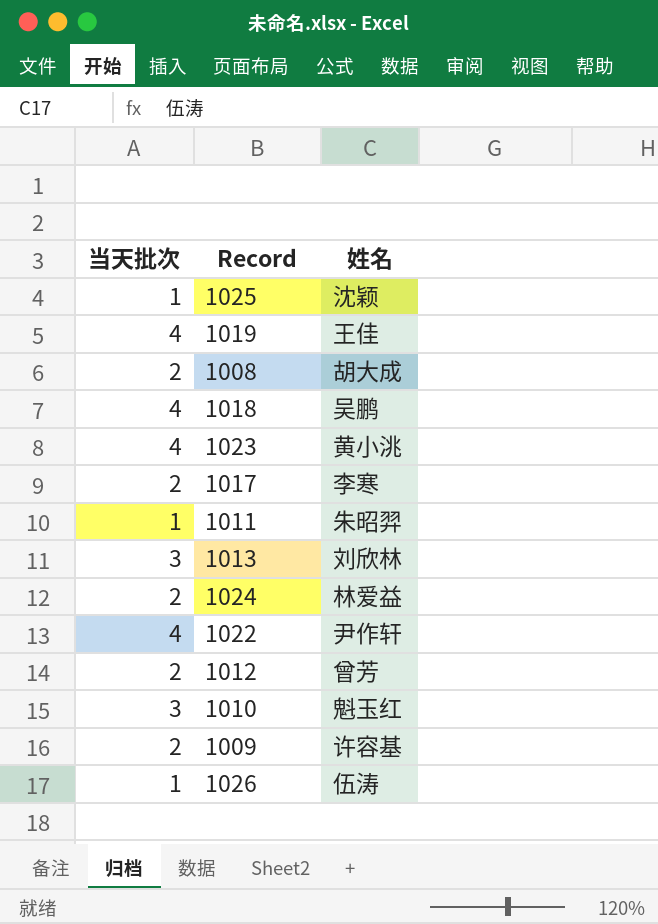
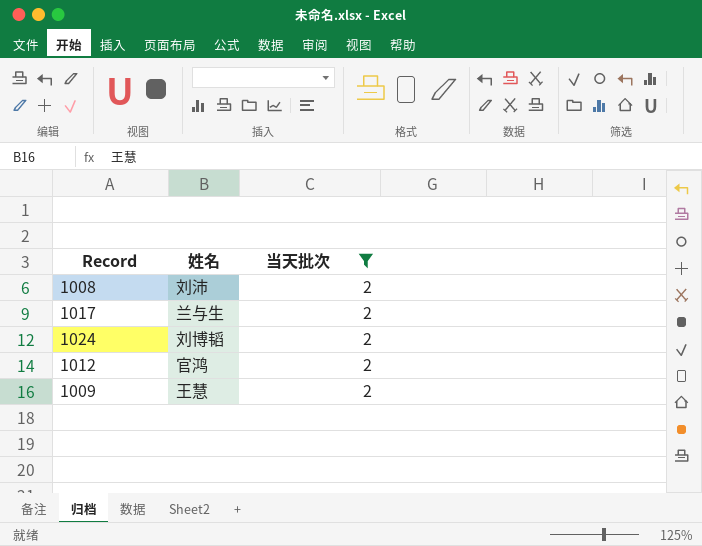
filter: none -> 当天批次 = 2
column 当天批次 | position: 1 -> 3
1008 | 姓名: 胡大成 -> 刘沛
1017 | 姓名: 李寒 -> 兰与生
1024 | 姓名: 林爱益 -> 刘博韬
1012 | 姓名: 曾芳 -> 官鸿
1009 | 姓名: 许容基 -> 王慧

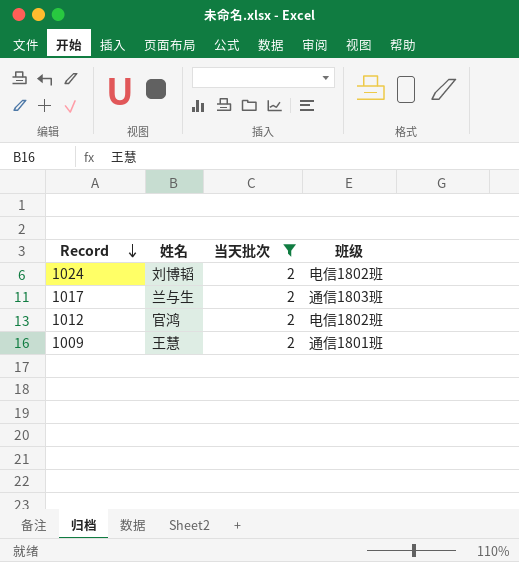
row order: none -> Record descending
column 班级 | position: none -> 4
row 1008: 刘沛 | 2 -> none

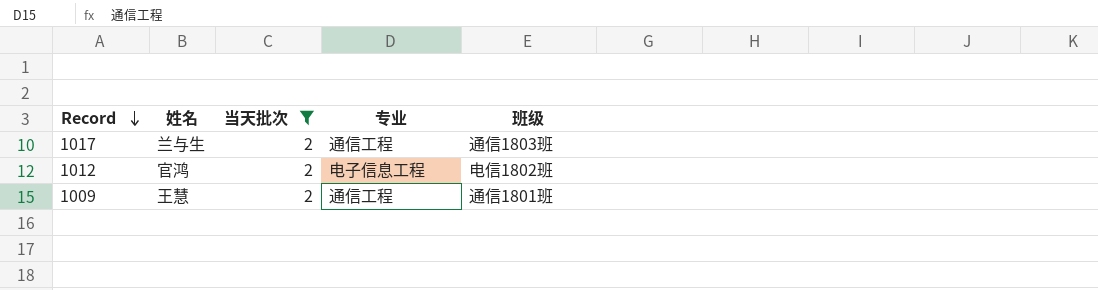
column 专业 | position: none -> 4
row 1024: 刘博韬 | 2 | 电信1802班 -> none

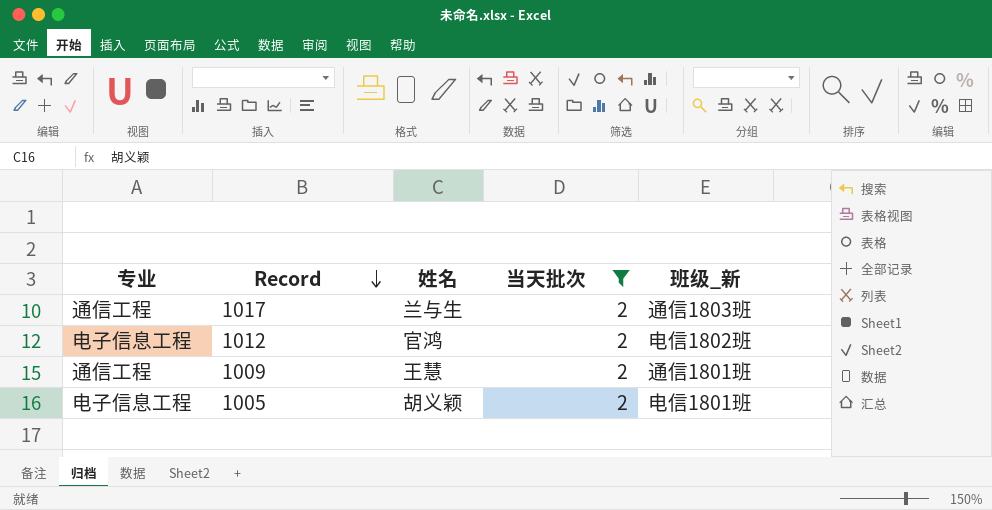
column 专业 | position: 4 -> 1
column name: 班级 -> 班级_新
row 1005: none -> 电子信息工程 | 胡义颖 | 2 | 电信1801班

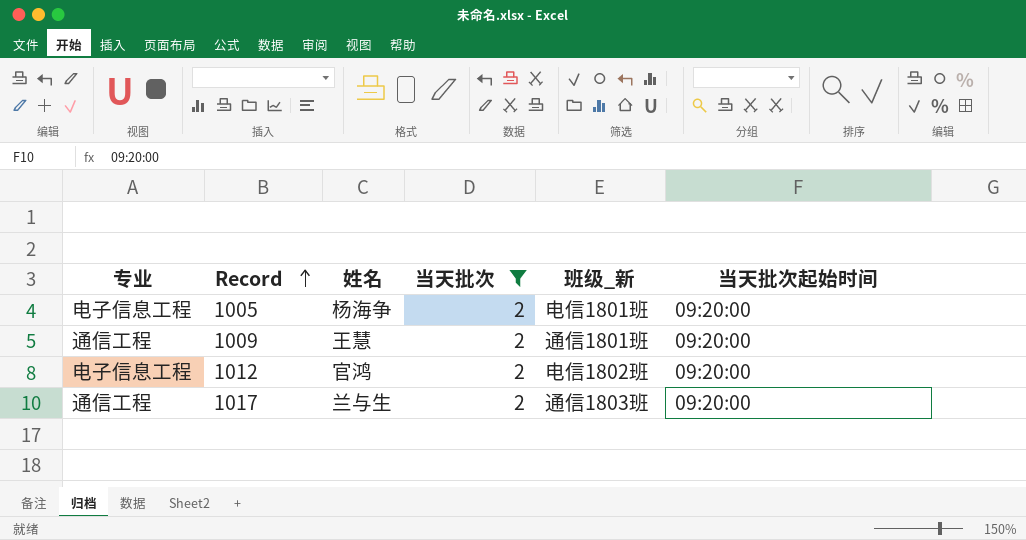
row order: Record descending -> Record ascending
column 当天批次起始时间 | position: none -> 6
1005 | 姓名: 胡义颖 -> 杨海争

